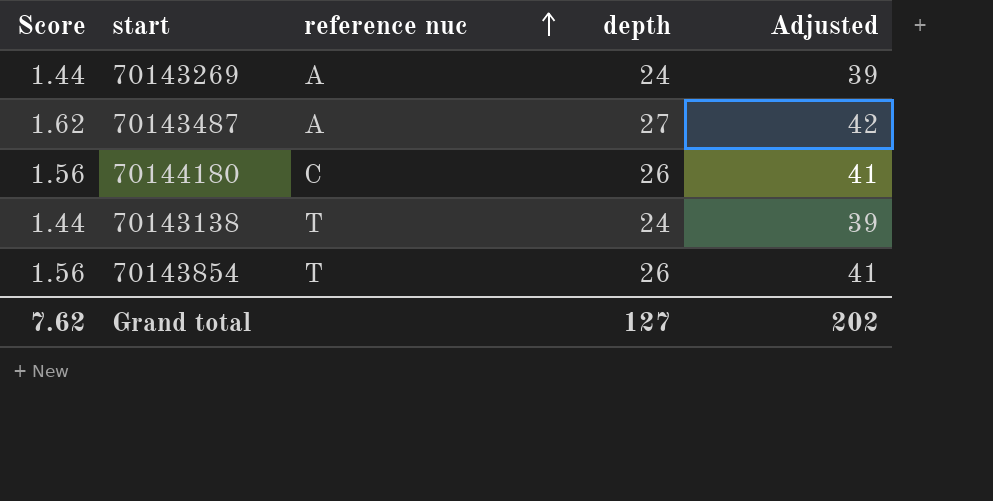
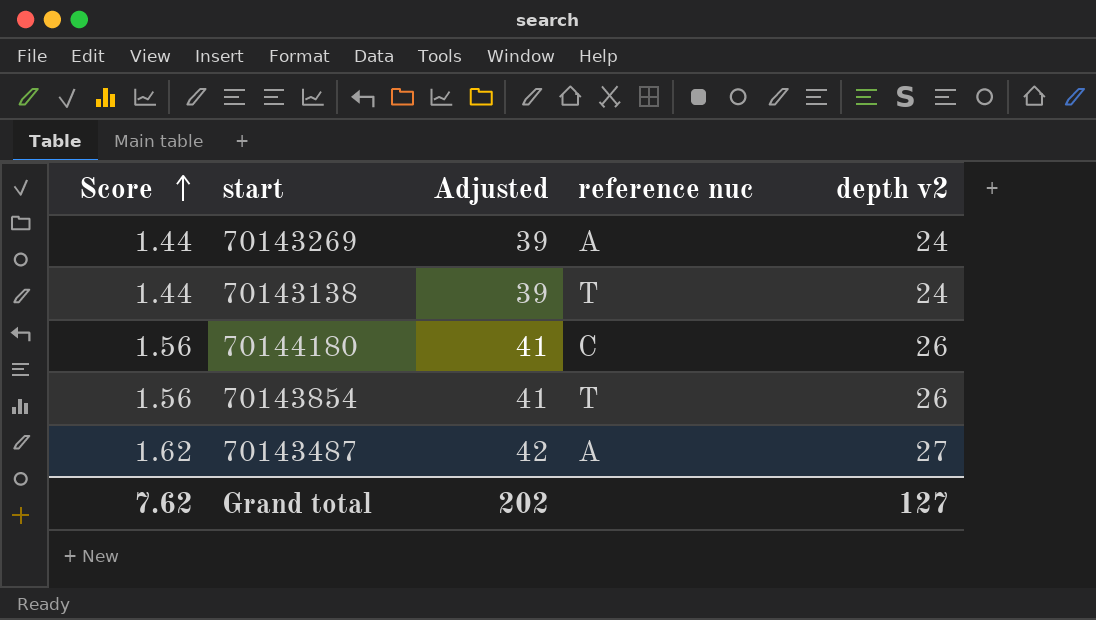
row order: reference nuc ascending -> Score ascending
column Adjusted | position: 5 -> 3
column name: depth -> depth v2

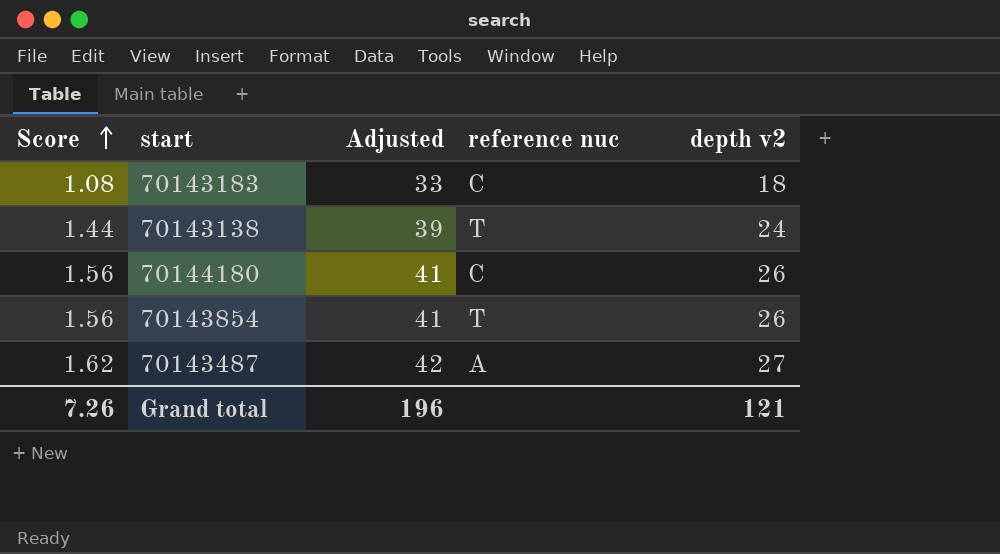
row 70143269: 1.44 | 39 | A | 24 -> none
row 70143183: none -> 1.08 | 33 | C | 18
Grand total | Score: 7.62 -> 7.26
Grand total | Adjusted: 202 -> 196
Grand total | depth v2: 127 -> 121

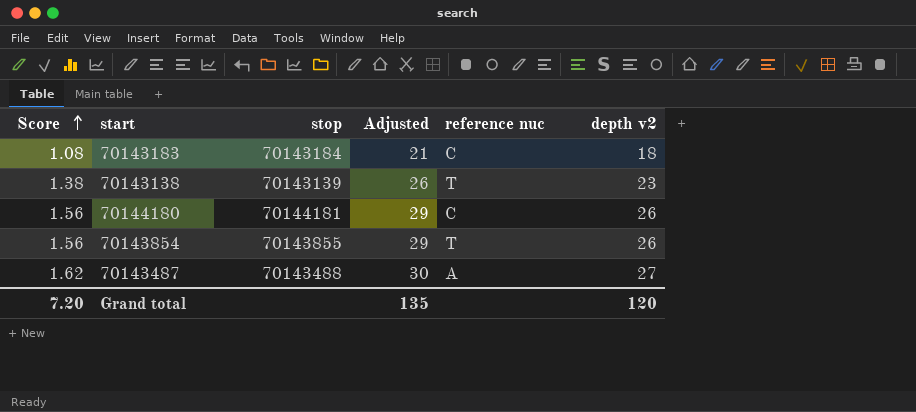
column stop | position: none -> 3
column Adjusted | formula: [depth v2] + 15 -> [depth v2] + 3
70143138 | Score: 1.44 -> 1.38
70143138 | depth v2: 24 -> 23
Grand total | Score: 7.26 -> 7.20
Grand total | Adjusted: 196 -> 135
Grand total | depth v2: 121 -> 120

